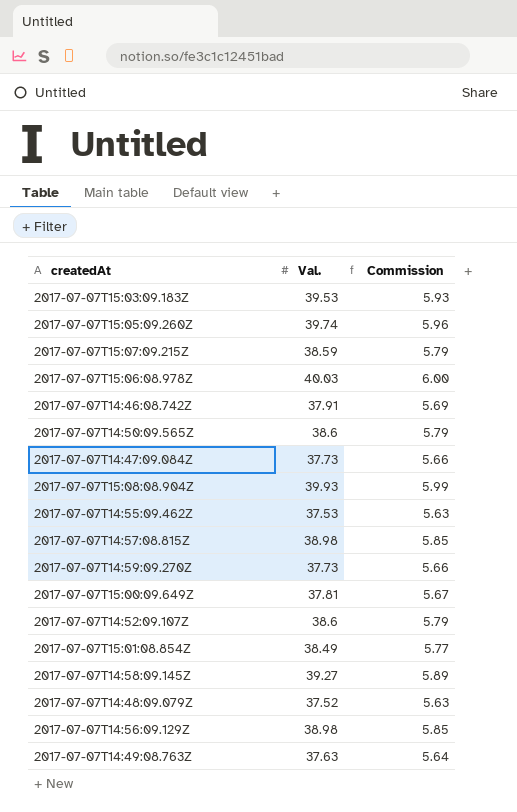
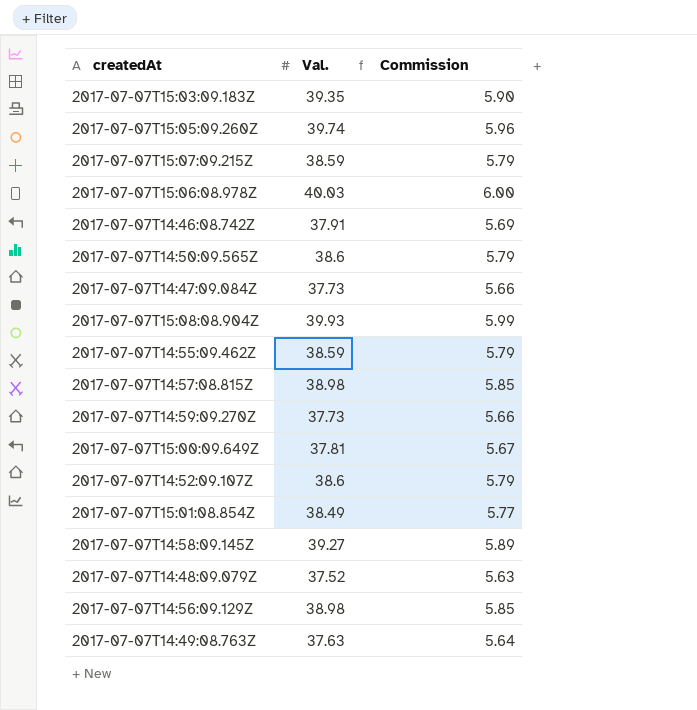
2017-07-07T15:03:09.183Z | Val.: 39.53 -> 39.35
2017-07-07T15:03:09.183Z | Commission: 5.93 -> 5.90
2017-07-07T14:55:09.462Z | Val.: 37.53 -> 38.59
2017-07-07T14:55:09.462Z | Commission: 5.63 -> 5.79

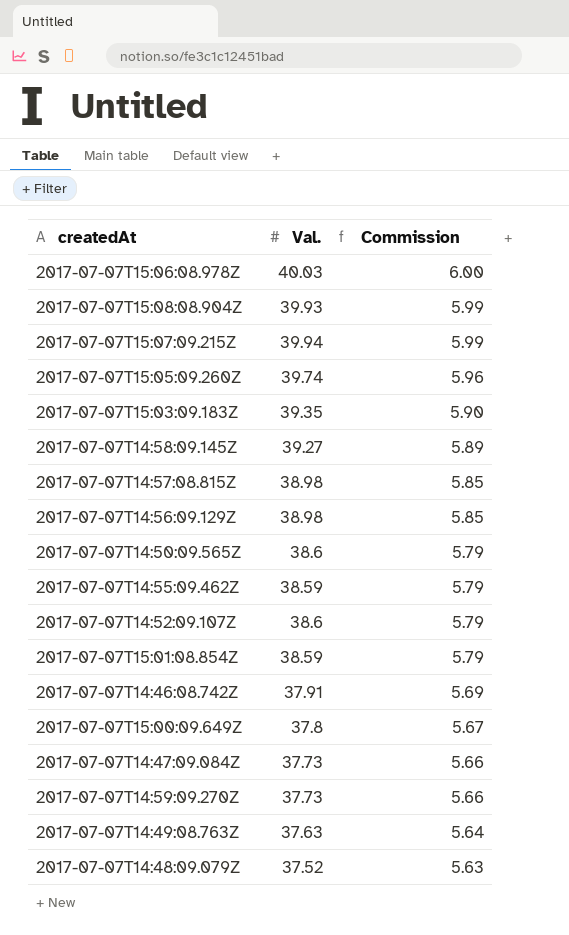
row order: none -> Commission descending
2017-07-07T15:07:09.215Z | Val.: 38.59 -> 39.94
2017-07-07T15:07:09.215Z | Commission: 5.79 -> 5.99
2017-07-07T15:01:08.854Z | Val.: 38.49 -> 38.59
2017-07-07T15:01:08.854Z | Commission: 5.77 -> 5.79
2017-07-07T15:00:09.649Z | Val.: 37.81 -> 37.8

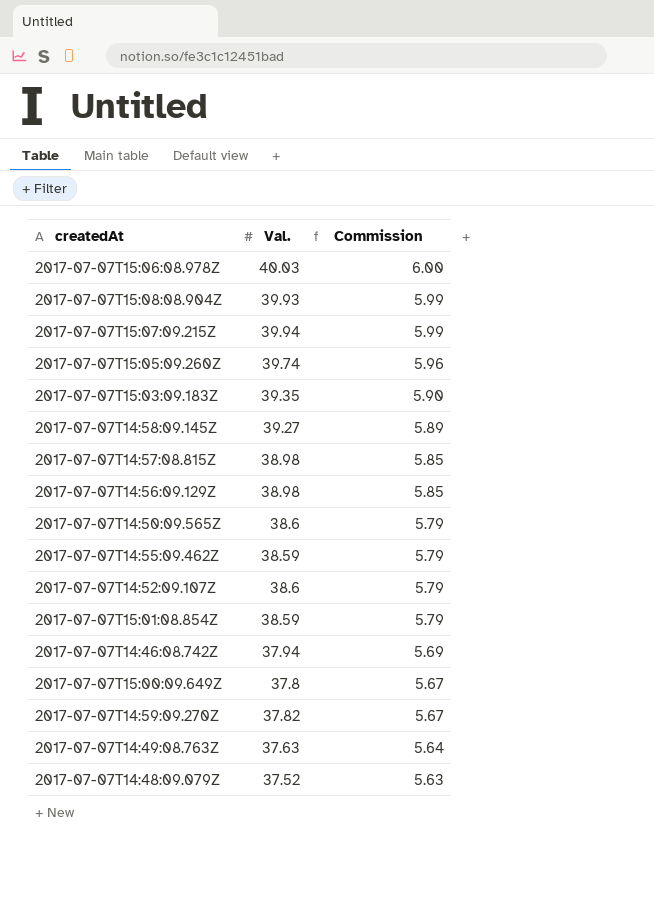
row 2017-07-07T14:47:09.084Z: 37.73 | 5.66 -> none
2017-07-07T14:46:08.742Z | Val.: 37.91 -> 37.94
2017-07-07T14:59:09.270Z | Val.: 37.73 -> 37.82
2017-07-07T14:59:09.270Z | Commission: 5.66 -> 5.67

